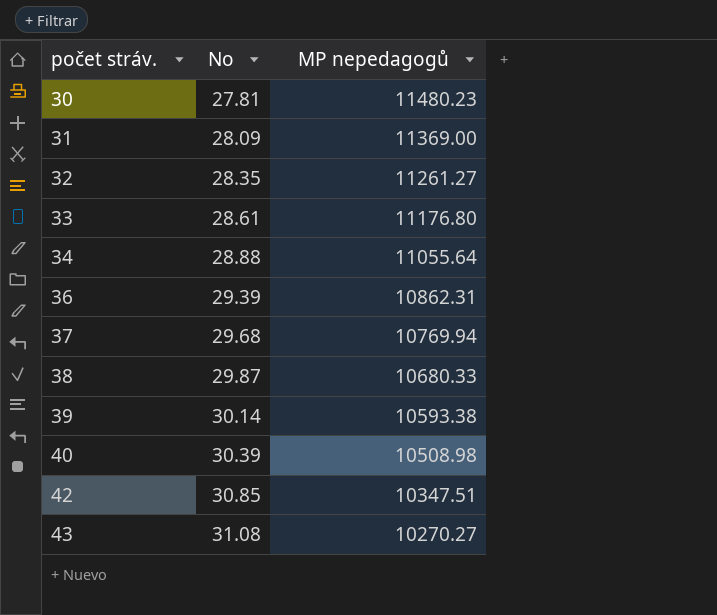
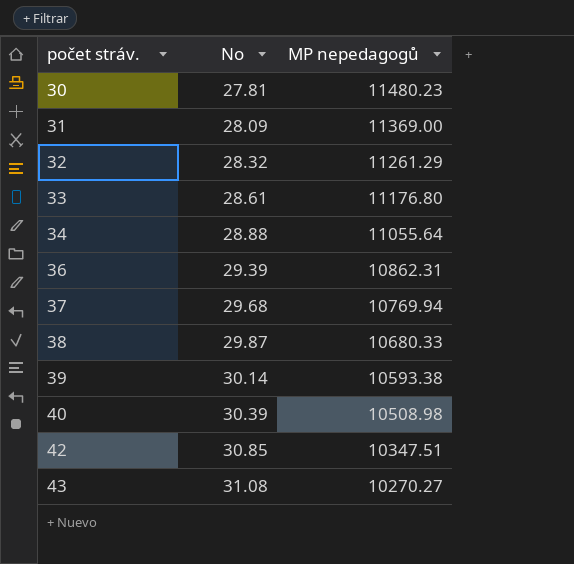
32 | No: 28.35 -> 28.32
32 | MP nepedagogů: 11261.27 -> 11261.29

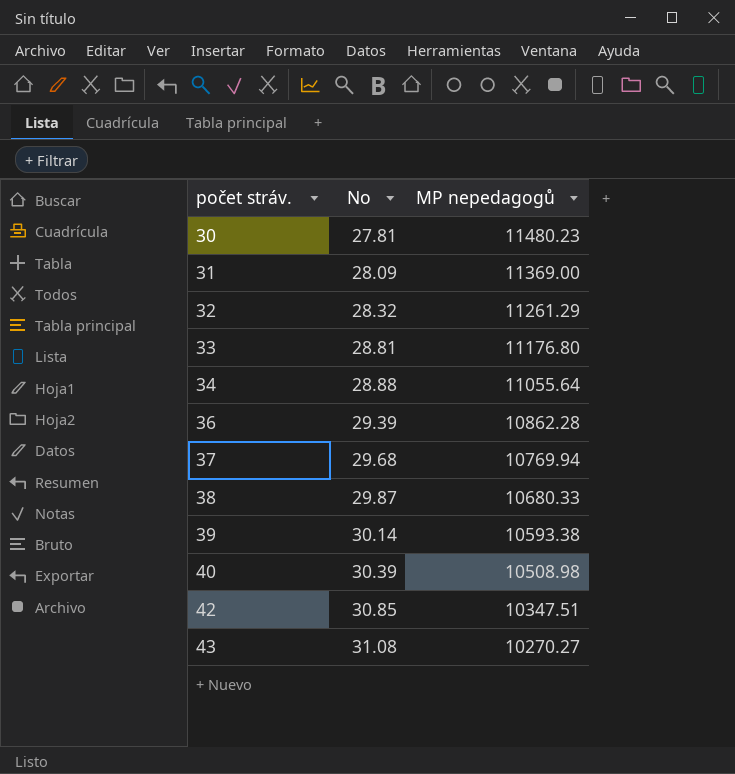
33 | No: 28.61 -> 28.81
36 | MP nepedagogů: 10862.31 -> 10862.28

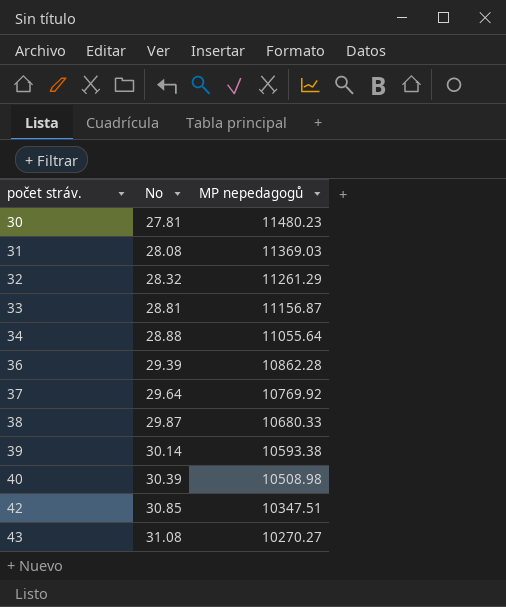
31 | No: 28.09 -> 28.08
31 | MP nepedagogů: 11369.00 -> 11369.03
33 | MP nepedagogů: 11176.80 -> 11156.87
37 | No: 29.68 -> 29.64
37 | MP nepedagogů: 10769.94 -> 10769.92

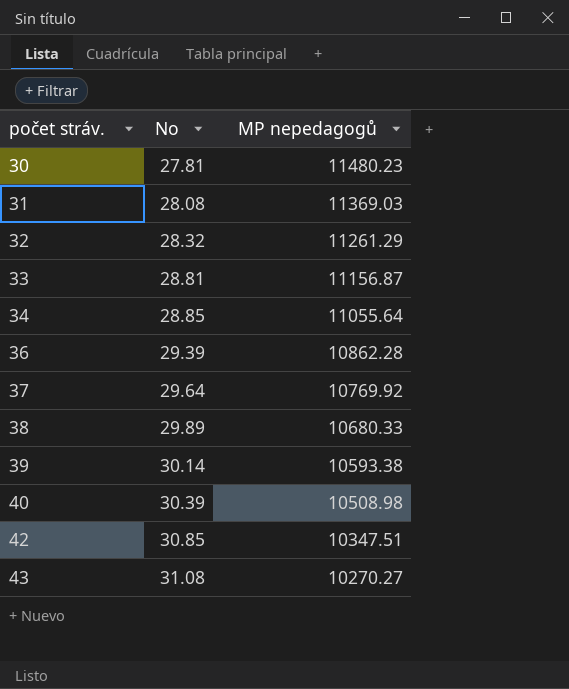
34 | No: 28.88 -> 28.85
38 | No: 29.87 -> 29.89

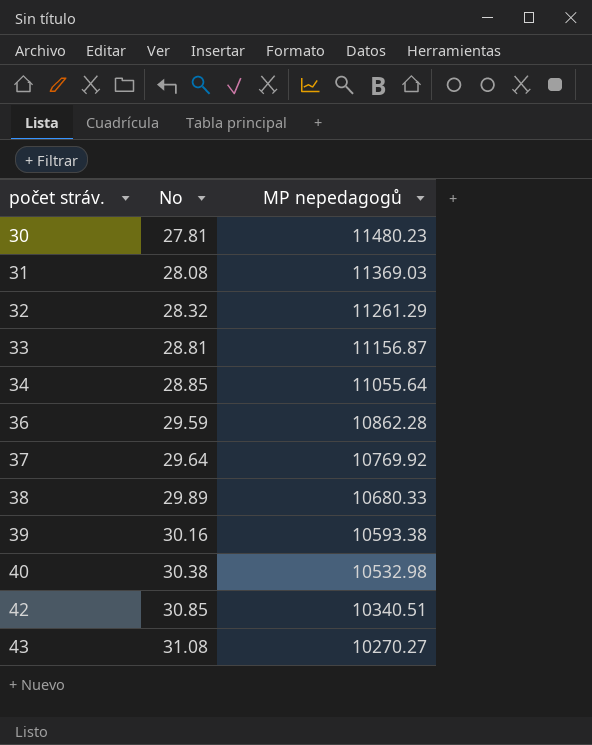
36 | No: 29.39 -> 29.59
39 | No: 30.14 -> 30.16
40 | No: 30.39 -> 30.38
40 | MP nepedagogů: 10508.98 -> 10532.98
42 | MP nepedagogů: 10347.51 -> 10340.51

